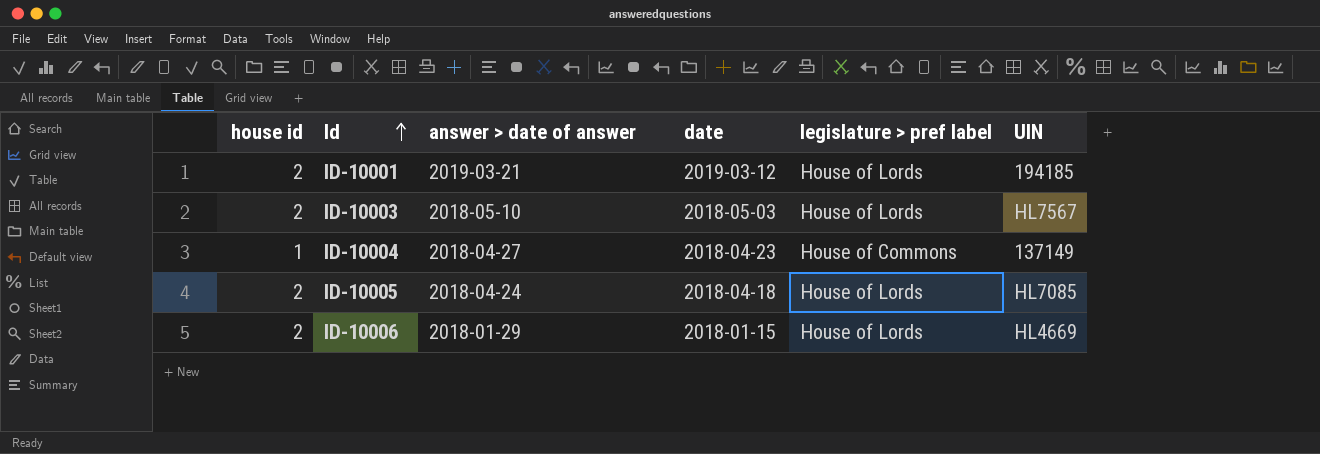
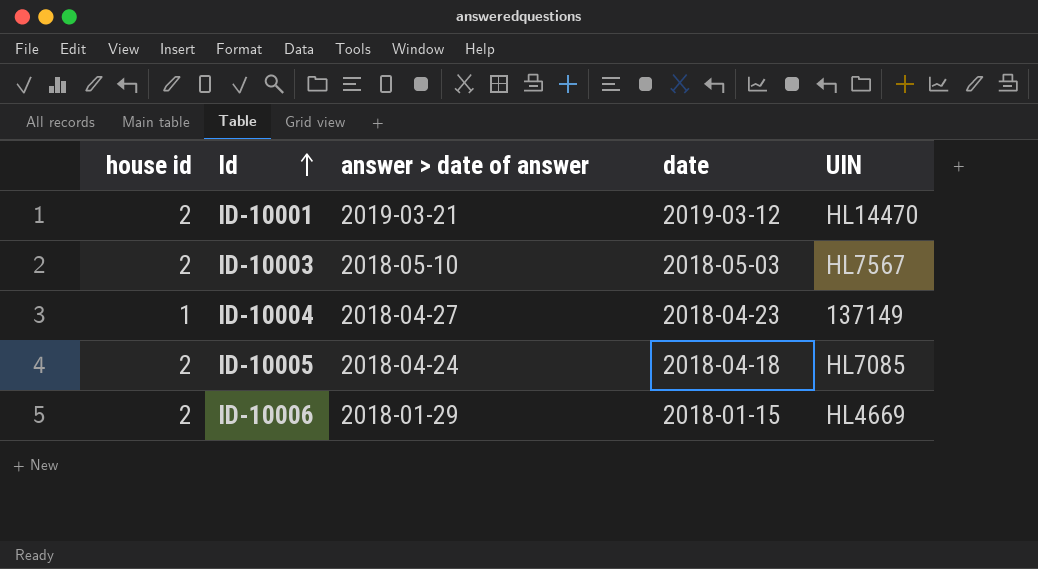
column legislature > pref label | position: 5 -> none
ID-10001 | UIN: 194185 -> HL14470

